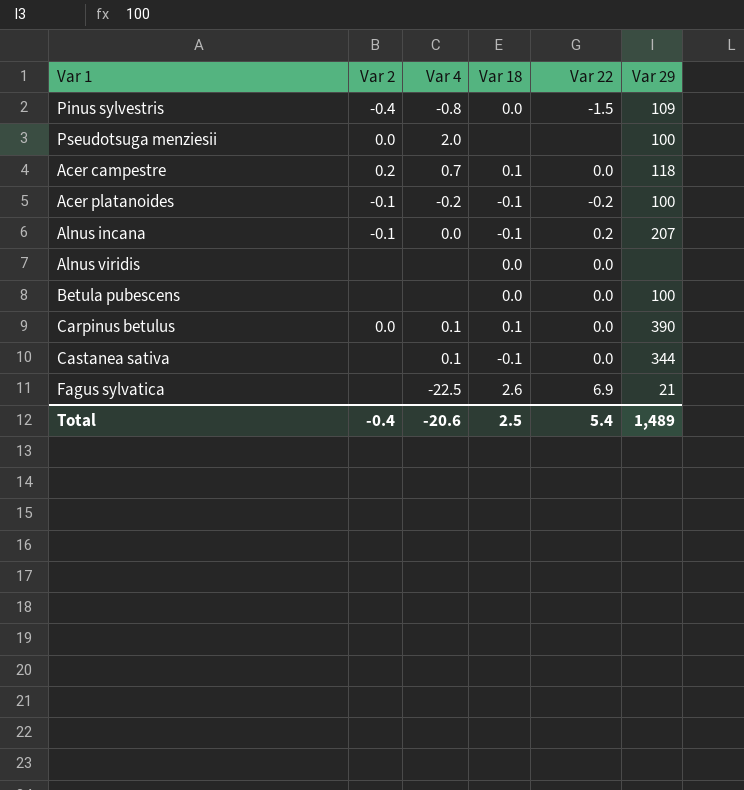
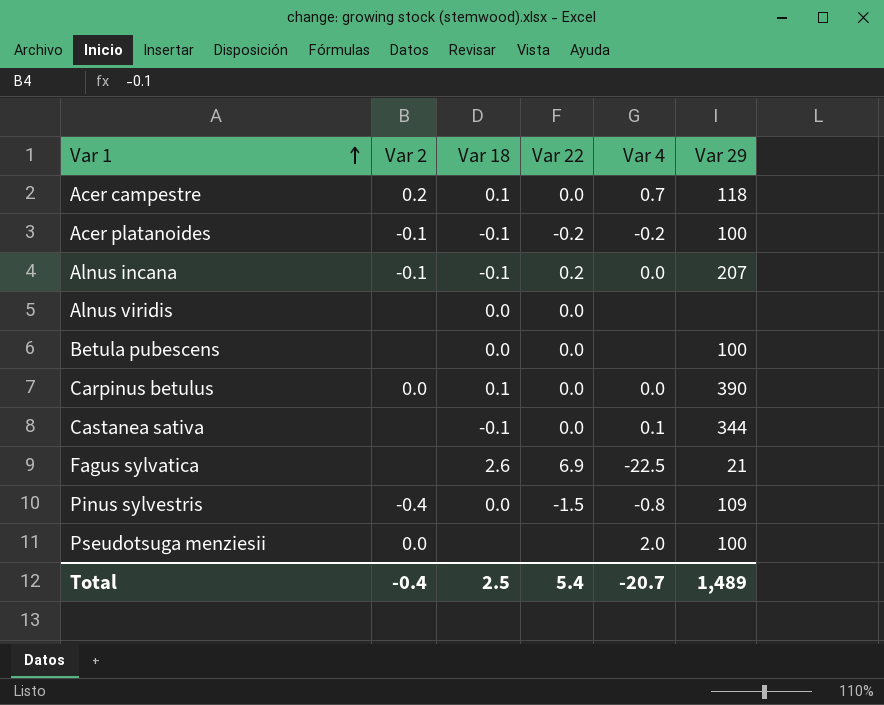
row order: none -> Var 1 ascending
column Var 4 | position: 3 -> 5
Carpinus betulus | Var 4: 0.1 -> 0.0
Total | Var 4: -20.6 -> -20.7

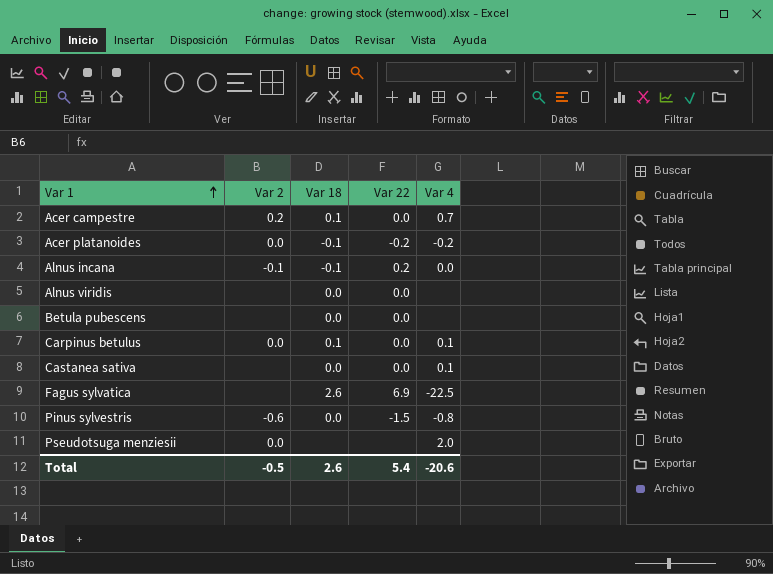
column Var 29 | position: 6 -> none
Acer platanoides | Var 2: -0.1 -> 0.0
Carpinus betulus | Var 4: 0.0 -> 0.1
Castanea sativa | Var 18: -0.1 -> 0.0
Pinus sylvestris | Var 2: -0.4 -> -0.6
Total | Var 2: -0.4 -> -0.5
Total | Var 18: 2.5 -> 2.6
Total | Var 4: -20.7 -> -20.6

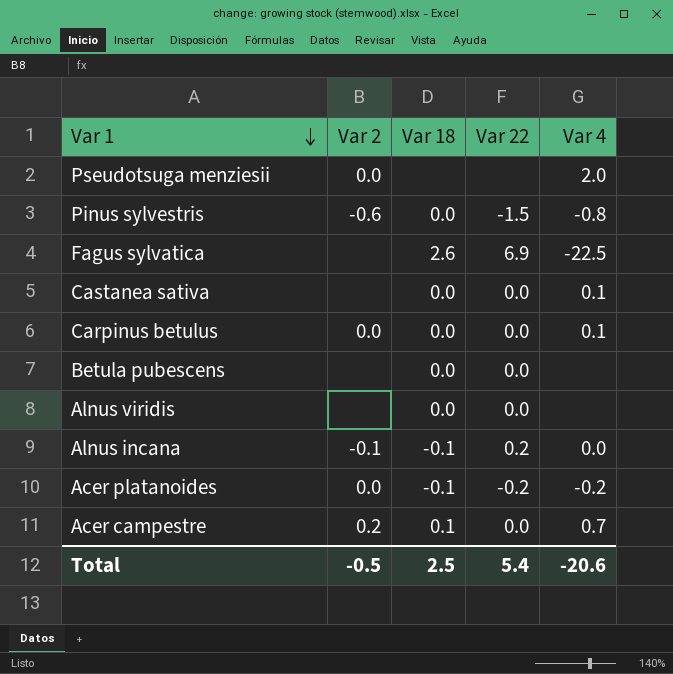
row order: Var 1 ascending -> Var 1 descending
Carpinus betulus | Var 18: 0.1 -> 0.0
Total | Var 18: 2.6 -> 2.5

